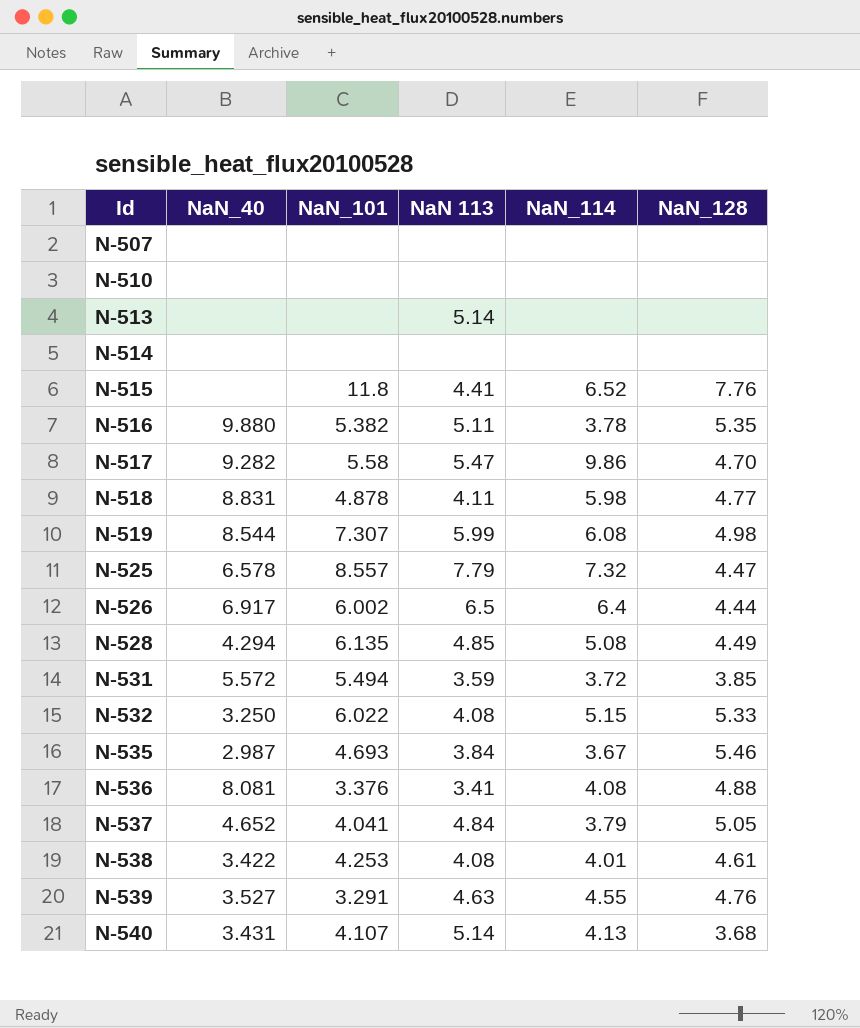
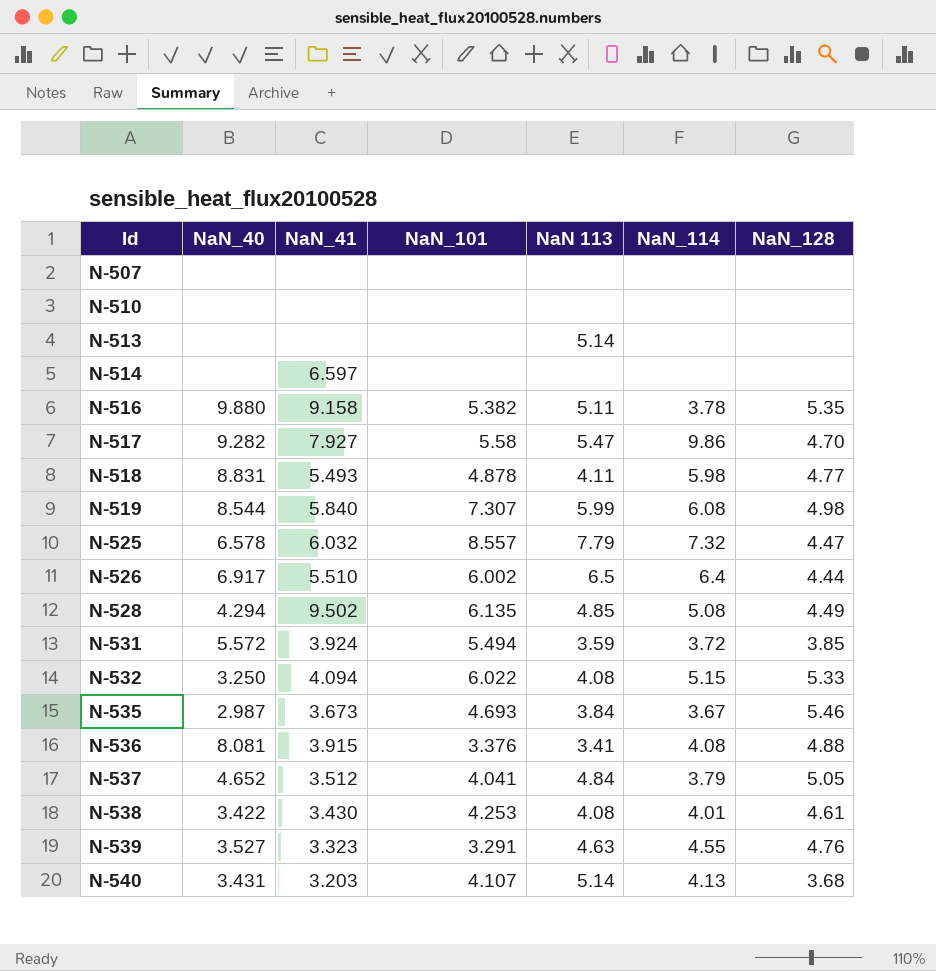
column NaN_41 | position: none -> 3
row N-515: none | 11.8 | 4.41 | 6.52 | 7.76 -> none

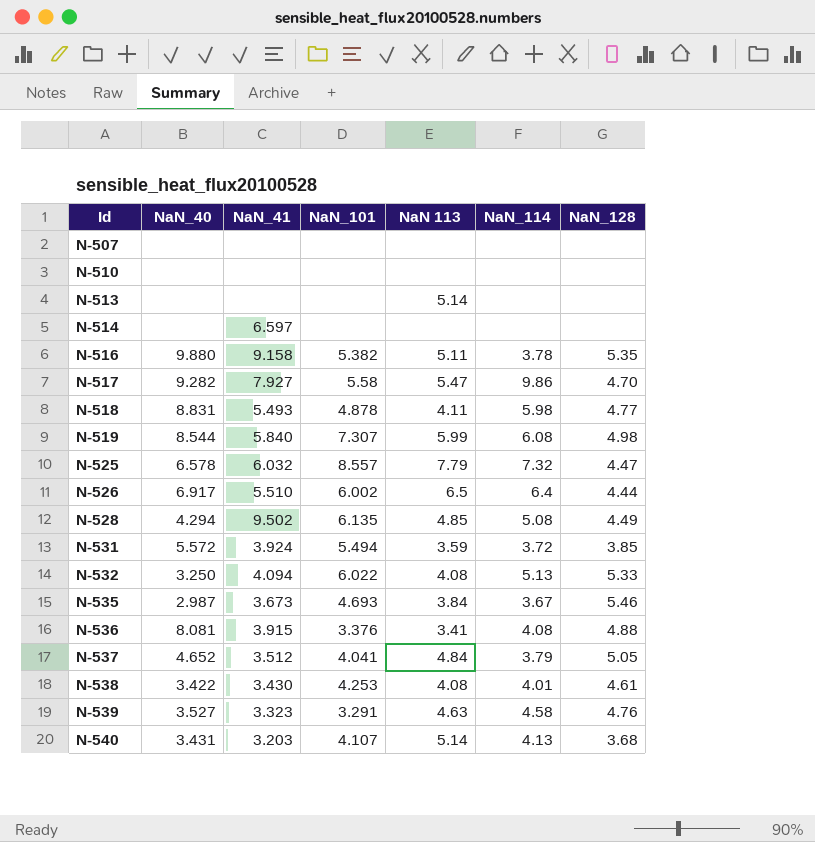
N-532 | NaN_114: 5.15 -> 5.13
N-539 | NaN_114: 4.55 -> 4.58

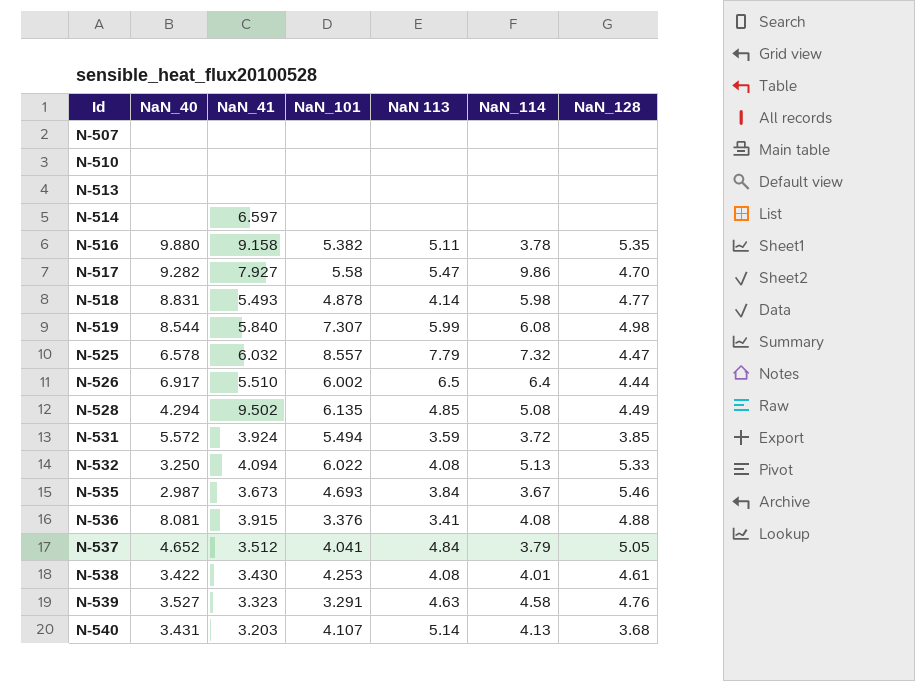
N-513 | NaN 113: 5.14 -> none
N-518 | NaN 113: 4.11 -> 4.14

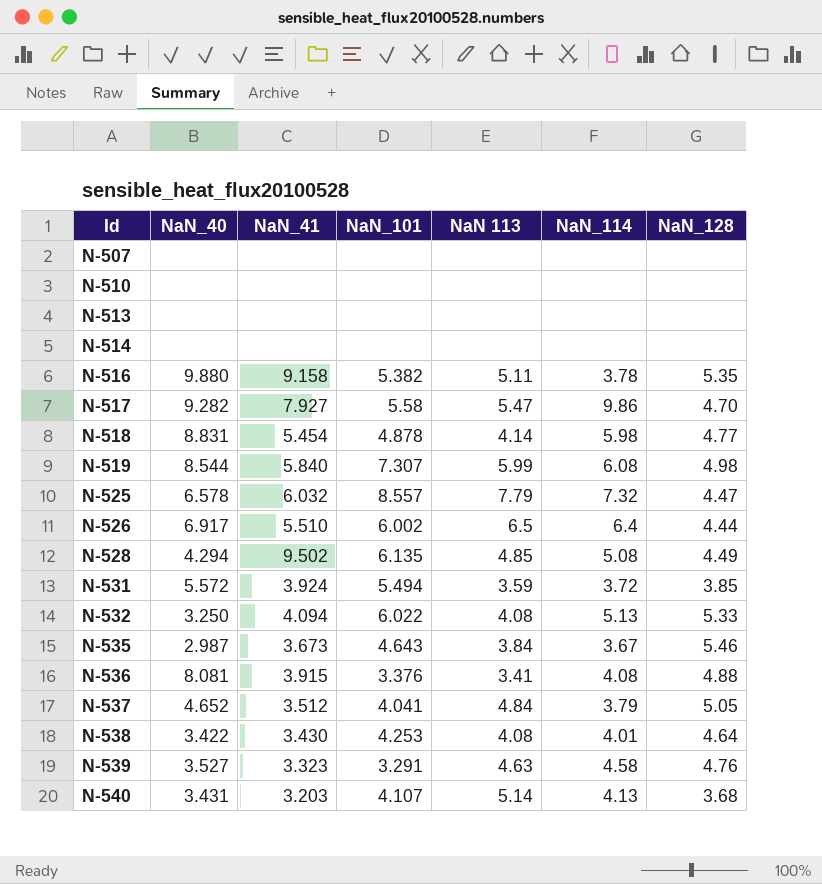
N-514 | NaN_41: 6.597 -> none
N-518 | NaN_41: 5.493 -> 5.454
N-535 | NaN_101: 4.693 -> 4.643
N-538 | NaN_128: 4.61 -> 4.64

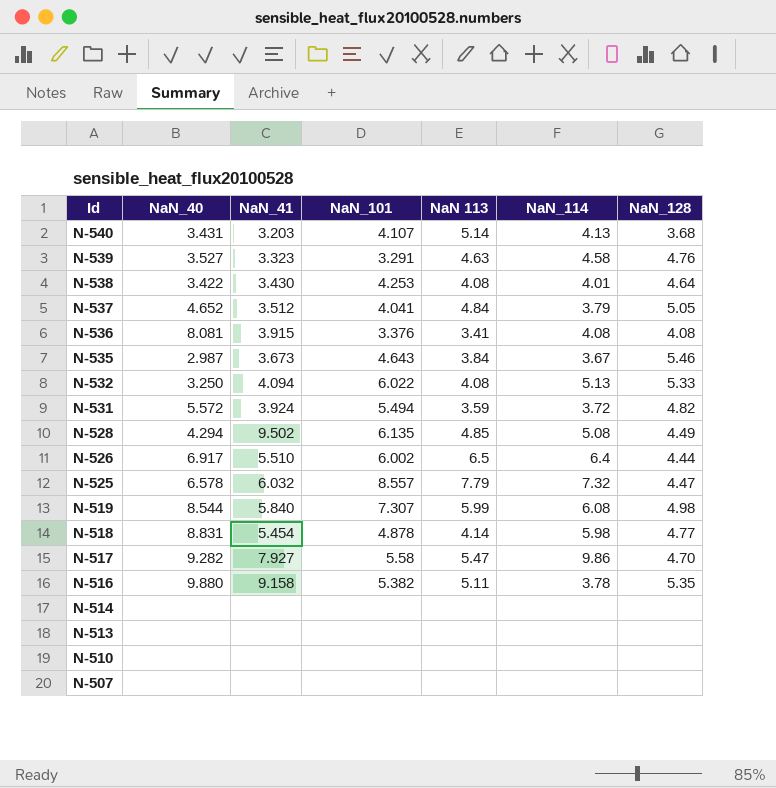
row order: Id ascending -> Id descending
N-536 | NaN_128: 4.88 -> 4.08
N-531 | NaN_128: 3.85 -> 4.82

